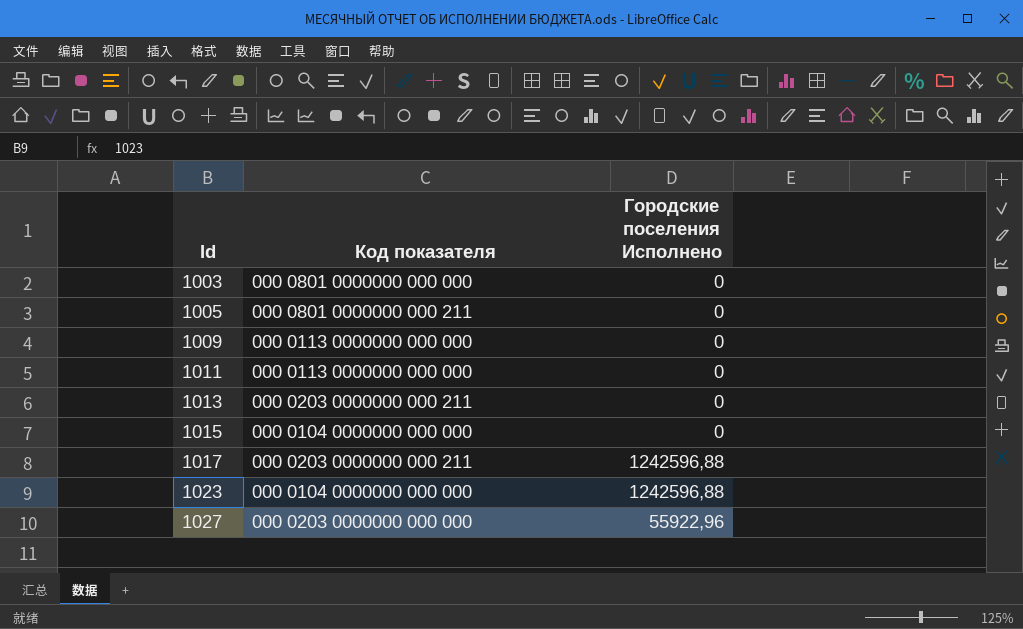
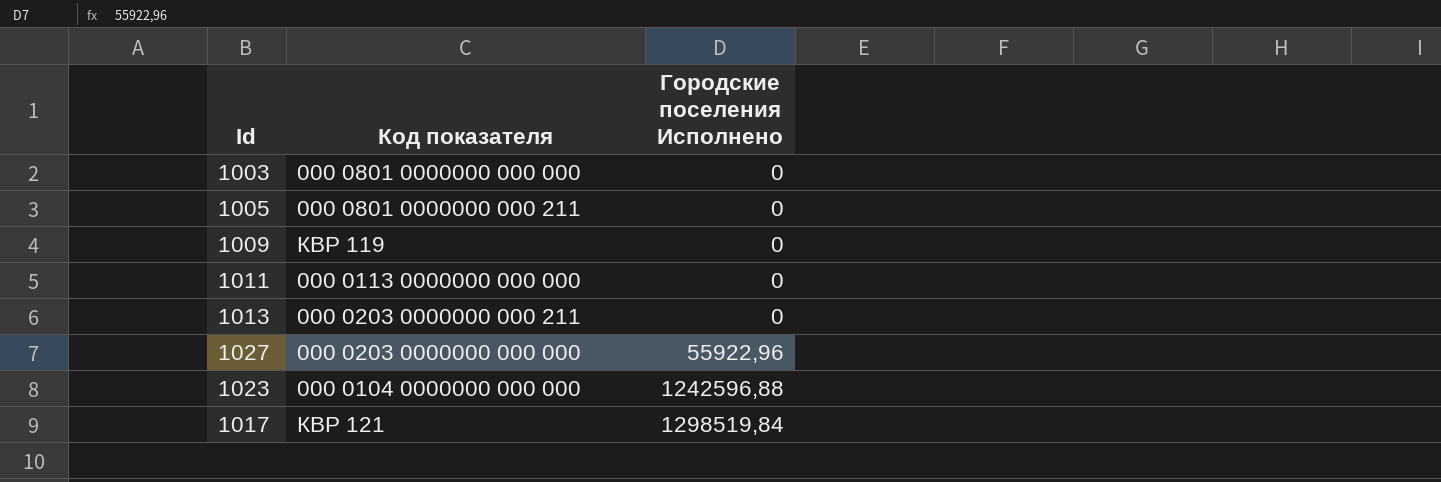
row order: Id ascending -> Городские поселения Исполнено ascending
row 1015: 000 0104 0000000 000 000 | 0 -> none
1009 | Код показателя: 000 0113 0000000 000 000 -> КВР 119
1017 | Код показателя: 000 0203 0000000 000 211 -> КВР 121
1017 | Городские поселения Исполнено: 1242596,88 -> 1298519,84

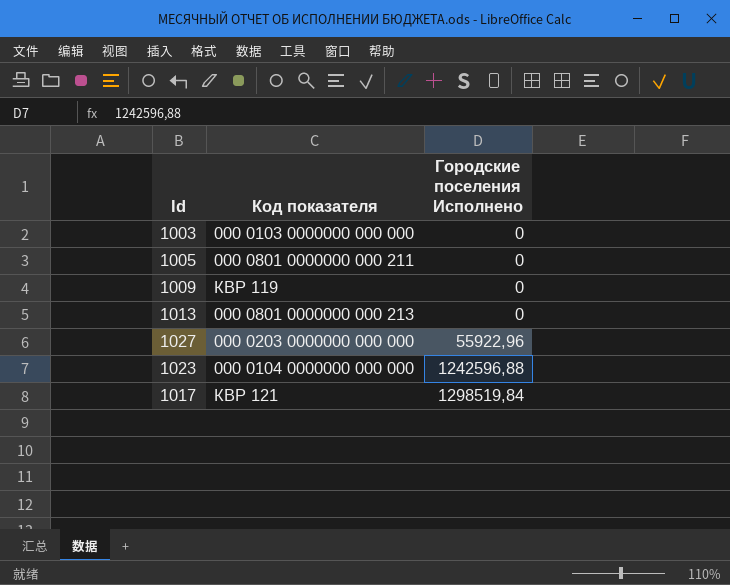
row 1011: 000 0113 0000000 000 000 | 0 -> none
1003 | Код показателя: 000 0801 0000000 000 000 -> 000 0103 0000000 000 000
1013 | Код показателя: 000 0203 0000000 000 211 -> 000 0801 0000000 000 213

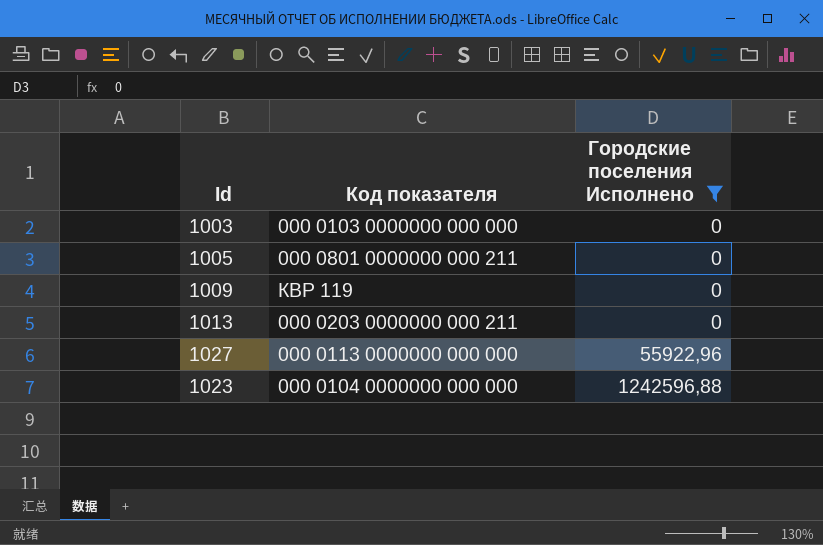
filter: none -> Городские поселения Исполнено != 1298519,84
1013 | Код показателя: 000 0801 0000000 000 213 -> 000 0203 0000000 000 211
1027 | Код показателя: 000 0203 0000000 000 000 -> 000 0113 0000000 000 000

